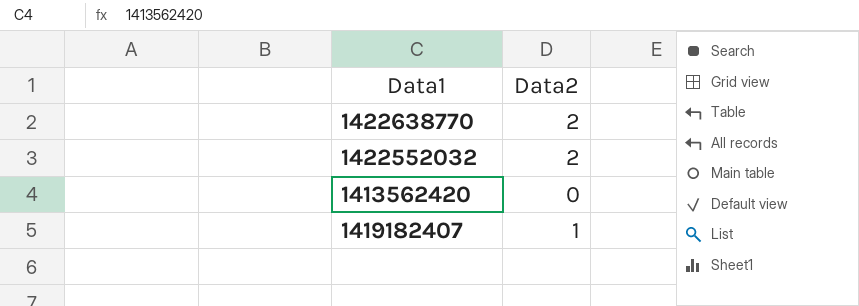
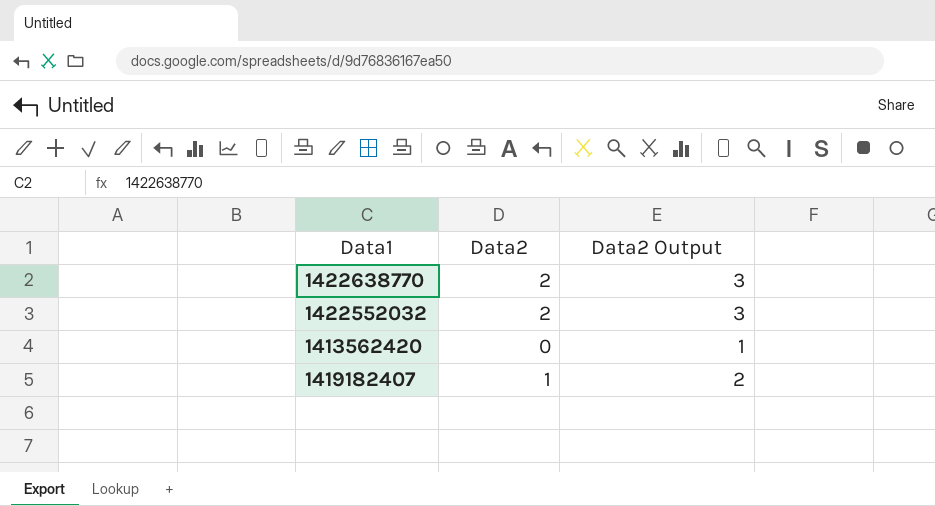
column Data2 Output | formula: none -> [Data2] + 1

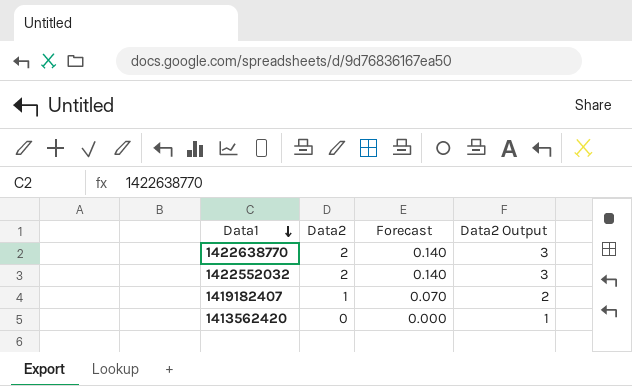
row order: none -> Data1 descending
column Forecast | formula: none -> [Data2] * 0.07

